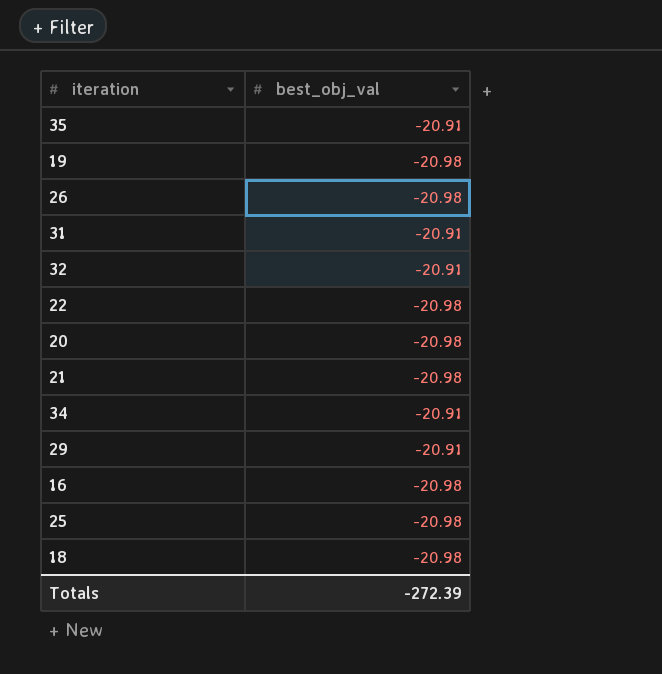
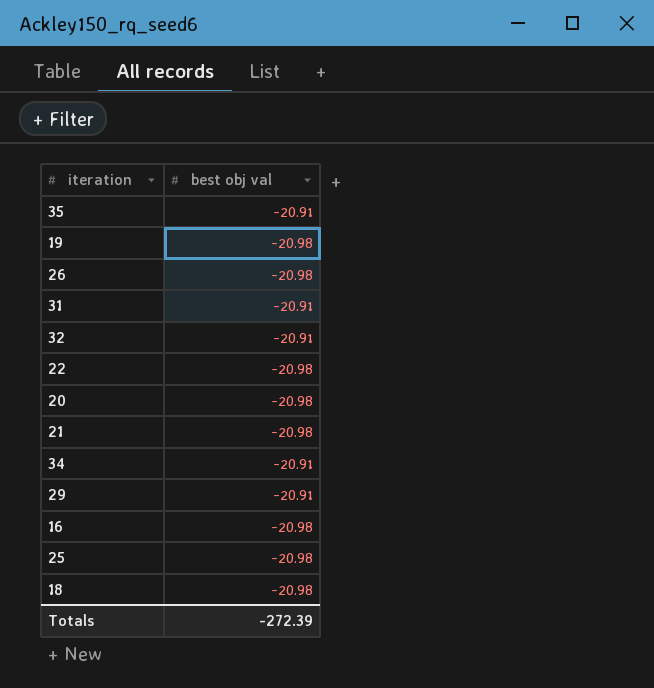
column name: best_obj_val -> best obj val

